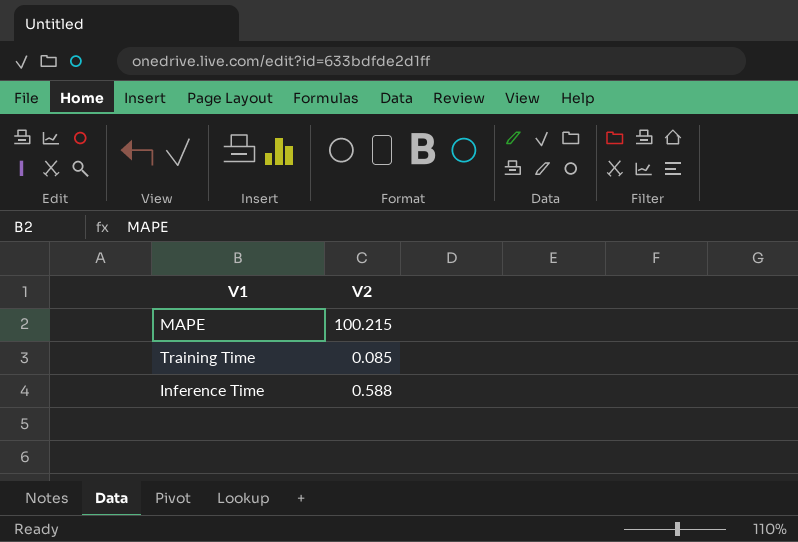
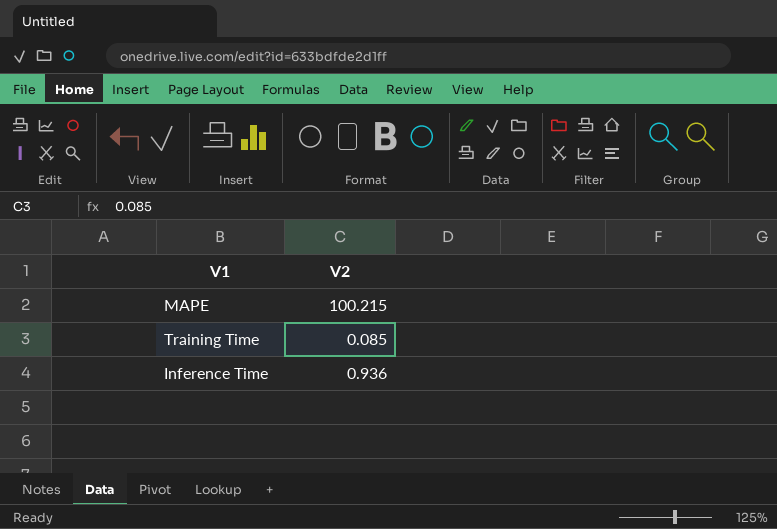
Inference Time | V2: 0.588 -> 0.936

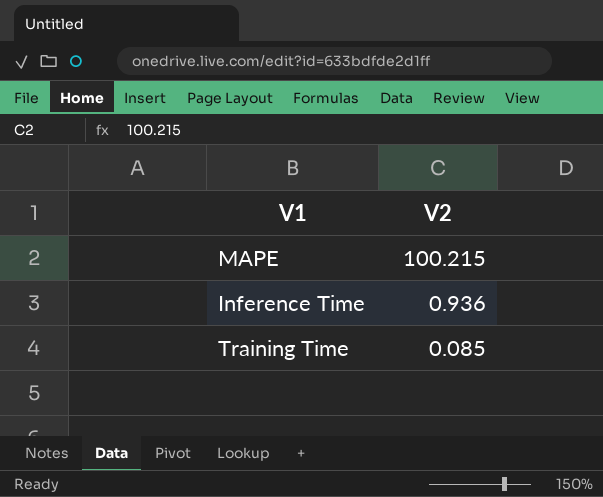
row order: none -> V2 descending

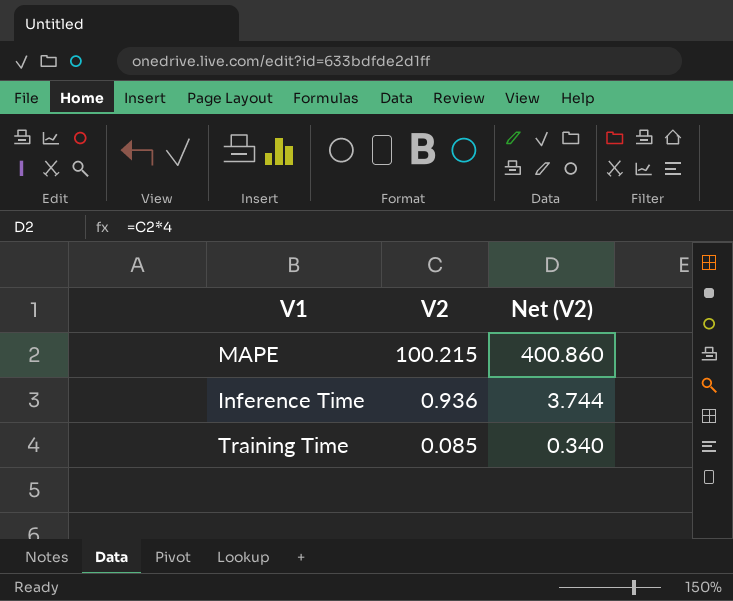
column Net (V2) | formula: none -> [V2] * 4

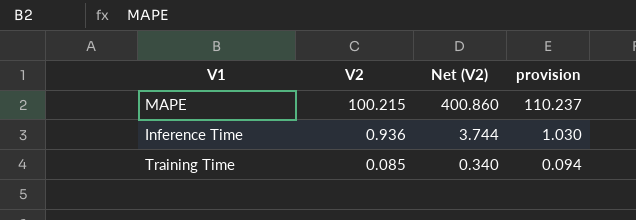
column provision | formula: none -> [V2] * 1.1

